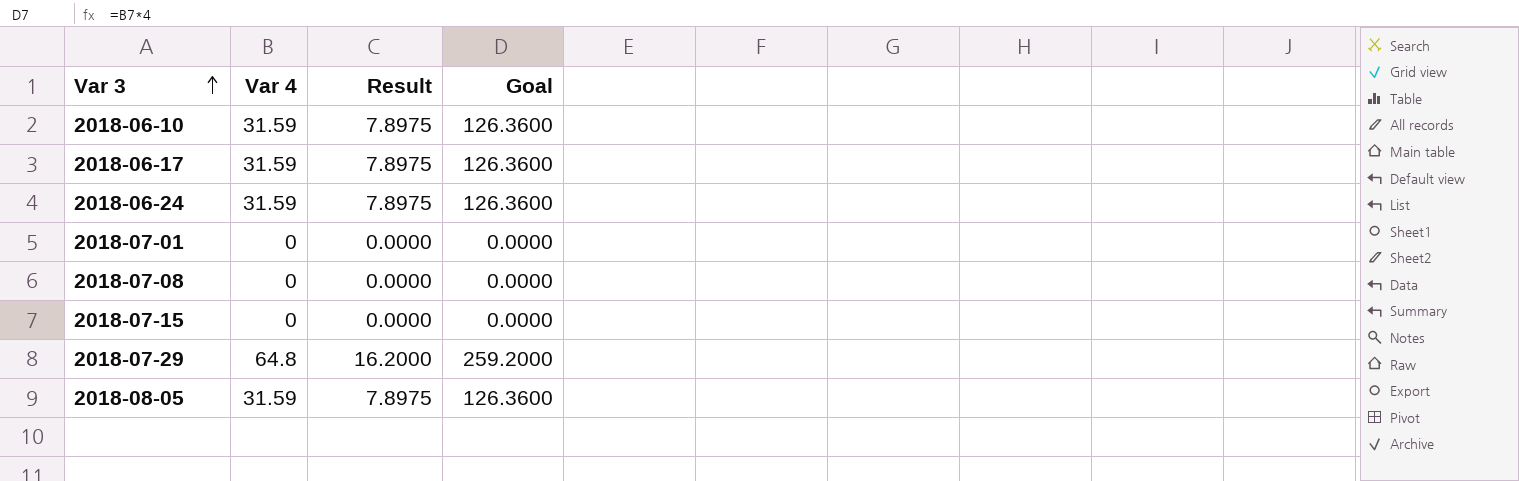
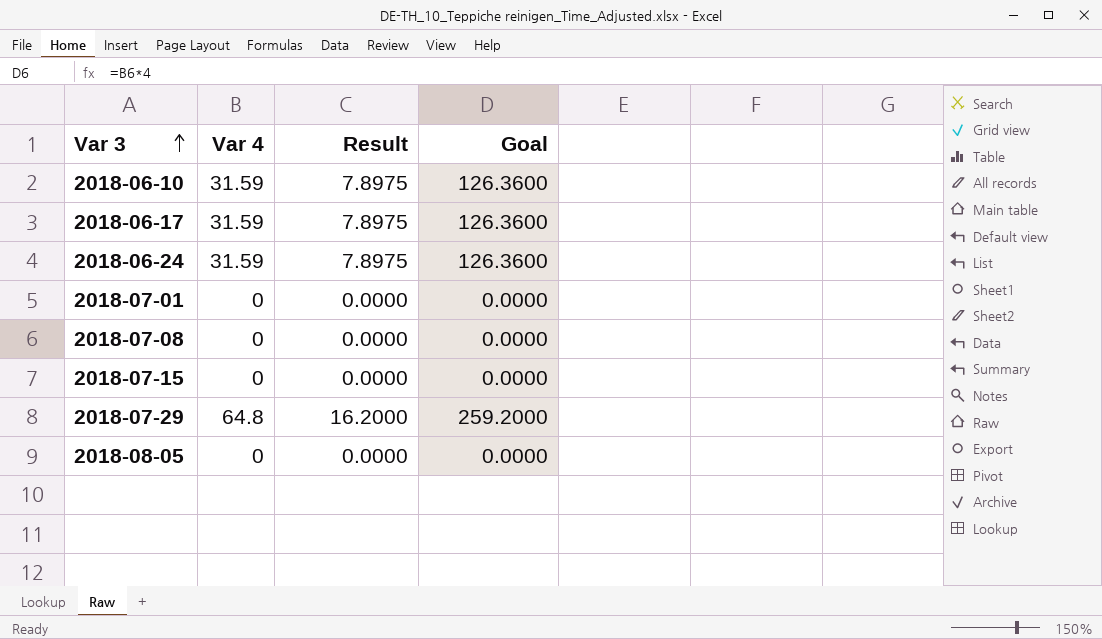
2018-08-05 | Var 4: 31.59 -> 0
2018-08-05 | Result: 7.8975 -> 0.0000
2018-08-05 | Goal: 126.3600 -> 0.0000

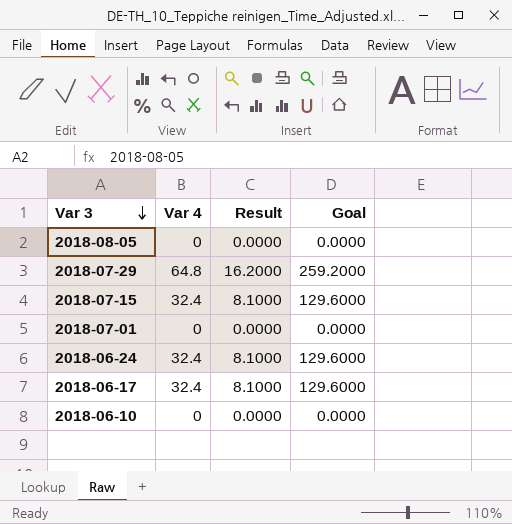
row order: Var 3 ascending -> Var 3 descending
row 2018-07-08: 0 | 0.0000 | 0.0000 -> none
2018-07-15 | Var 4: 0 -> 32.4
2018-07-15 | Result: 0.0000 -> 8.1000
2018-07-15 | Goal: 0.0000 -> 129.6000
2018-06-24 | Var 4: 31.59 -> 32.4
2018-06-24 | Result: 7.8975 -> 8.1000
2018-06-24 | Goal: 126.3600 -> 129.6000
2018-06-17 | Var 4: 31.59 -> 32.4
2018-06-17 | Result: 7.8975 -> 8.1000
2018-06-17 | Goal: 126.3600 -> 129.6000
2018-06-10 | Var 4: 31.59 -> 0
2018-06-10 | Result: 7.8975 -> 0.0000
2018-06-10 | Goal: 126.3600 -> 0.0000

